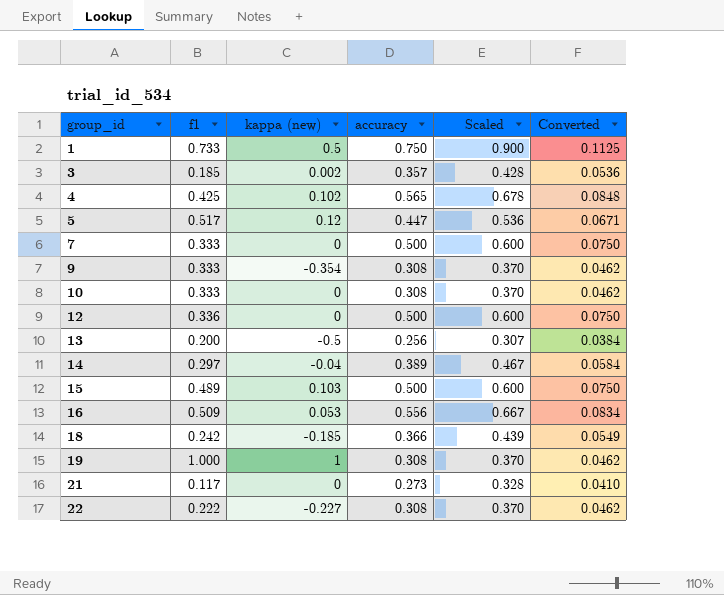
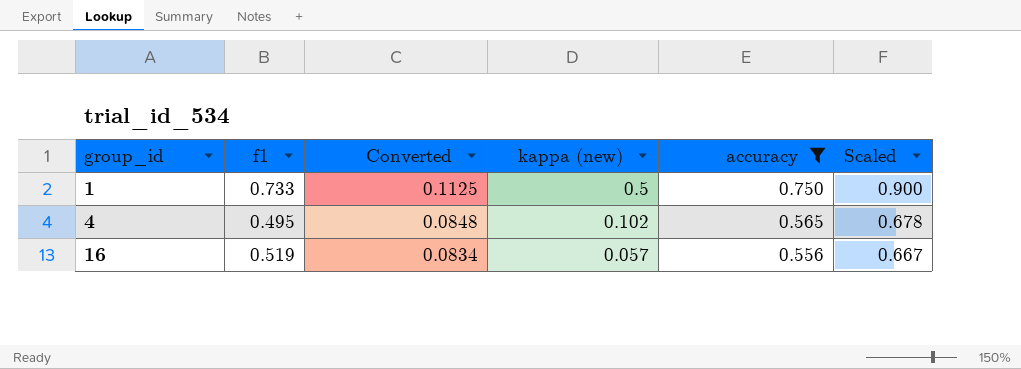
filter: none -> accuracy >= 0.556
column Converted | position: 6 -> 3
4 | f1: 0.425 -> 0.495
16 | f1: 0.509 -> 0.519
16 | kappa (new): 0.053 -> 0.057

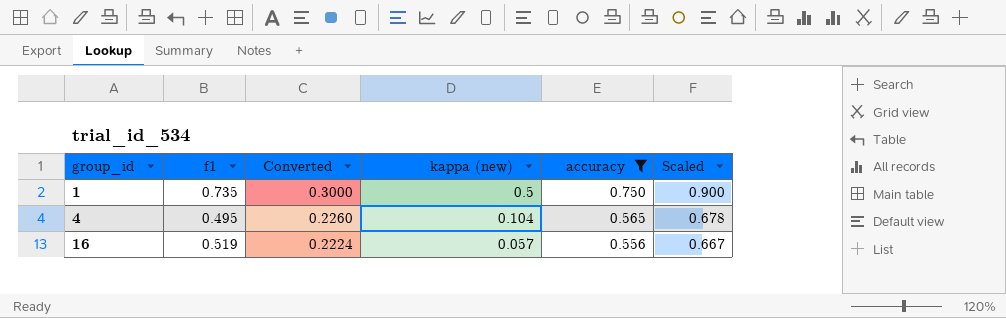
column Converted | formula: [accuracy] * 0.15 -> [accuracy] * 0.4
1 | f1: 0.733 -> 0.735
4 | kappa (new): 0.102 -> 0.104

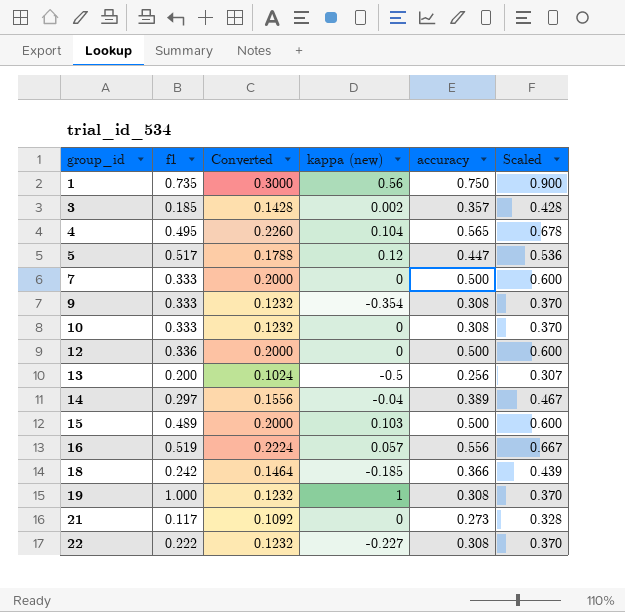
filter: accuracy >= 0.556 -> none
1 | kappa (new): 0.5 -> 0.56

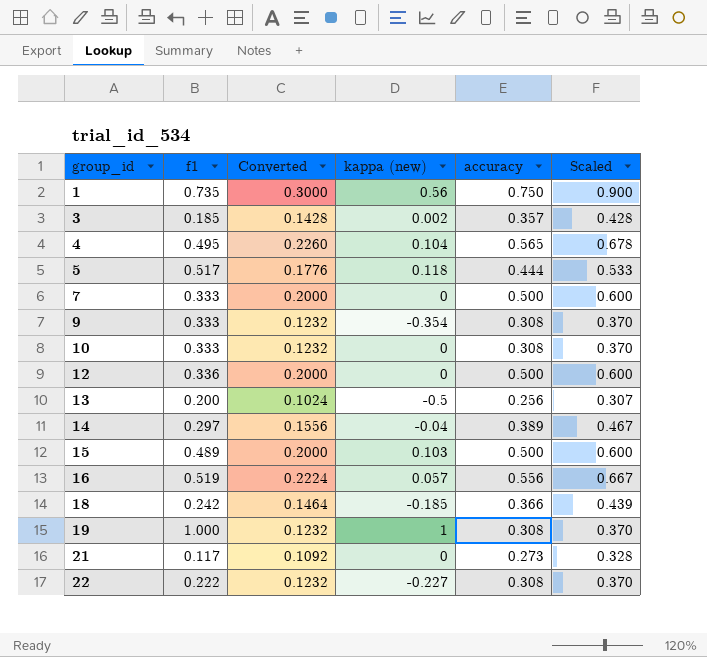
5 | Converted: 0.1788 -> 0.1776
5 | kappa (new): 0.12 -> 0.118
5 | accuracy: 0.447 -> 0.444
5 | Scaled: 0.536 -> 0.533

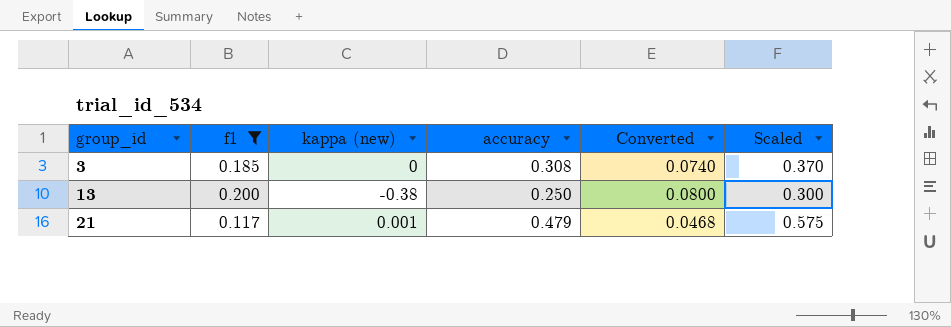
filter: none -> f1 <= 0.200
column Converted | formula: [accuracy] * 0.4 -> [f1] * 0.4
column Converted | position: 3 -> 5
3 | kappa (new): 0.002 -> 0
3 | accuracy: 0.357 -> 0.308
3 | Scaled: 0.428 -> 0.370
13 | kappa (new): -0.5 -> -0.38
13 | accuracy: 0.256 -> 0.250
13 | Scaled: 0.307 -> 0.300
21 | kappa (new): 0 -> 0.001
21 | accuracy: 0.273 -> 0.479
21 | Scaled: 0.328 -> 0.575

